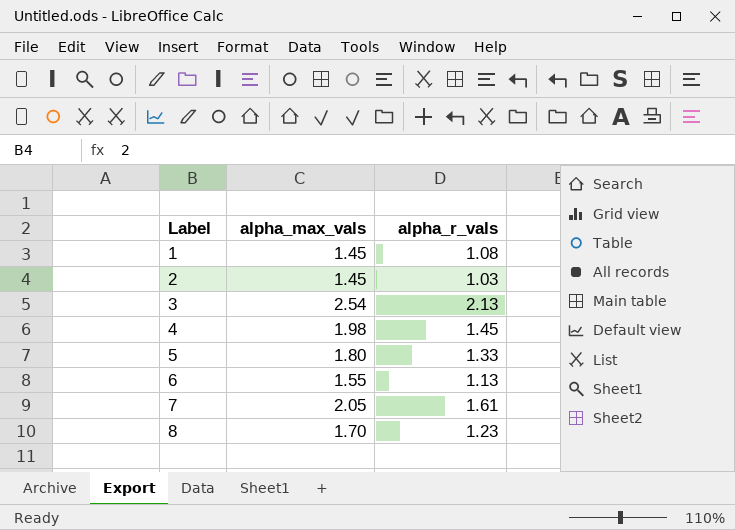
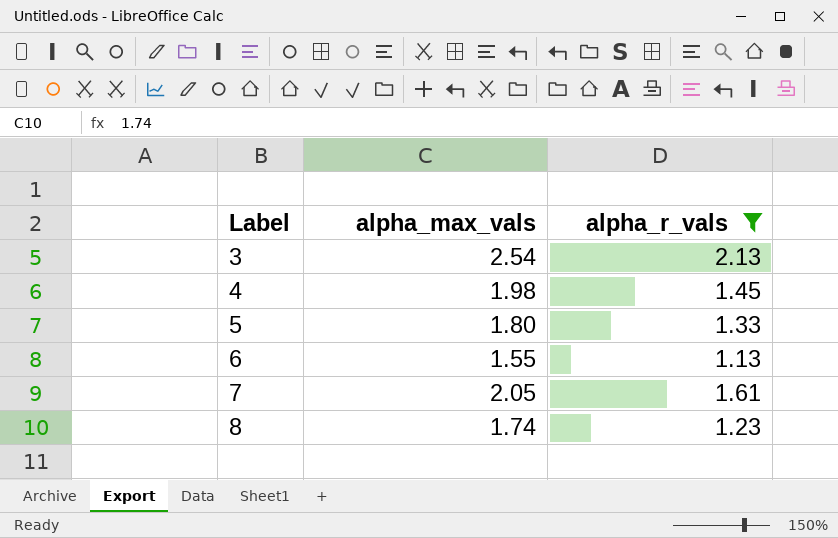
filter: none -> alpha_r_vals >= 1.13
8 | alpha_max_vals: 1.70 -> 1.74

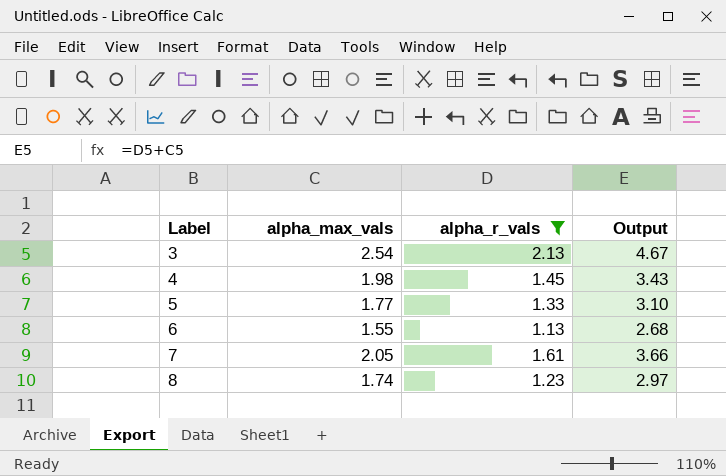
column Output | formula: none -> [alpha_max_vals] + [alpha_r_vals]
5 | alpha_max_vals: 1.80 -> 1.77

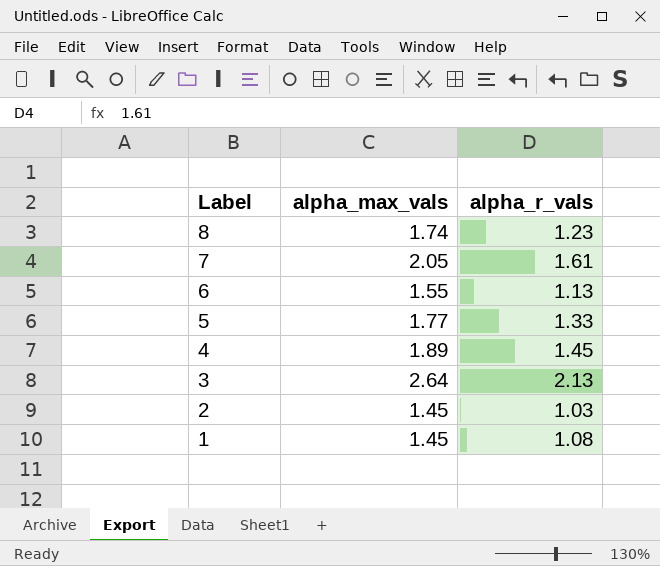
filter: alpha_r_vals >= 1.13 -> none
row order: Label ascending -> Label descending
column Output | formula: [alpha_max_vals] + [alpha_r_vals] -> none
4 | alpha_max_vals: 1.98 -> 1.89
3 | alpha_max_vals: 2.54 -> 2.64

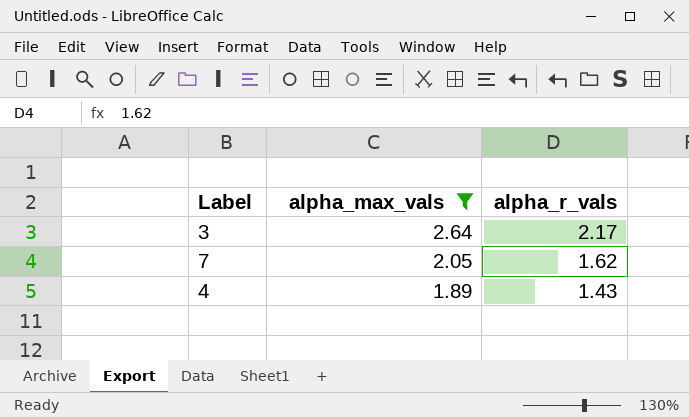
filter: none -> alpha_max_vals >= 1.89
row order: Label descending -> alpha_max_vals descending
3 | alpha_r_vals: 2.13 -> 2.17
7 | alpha_r_vals: 1.61 -> 1.62
4 | alpha_r_vals: 1.45 -> 1.43

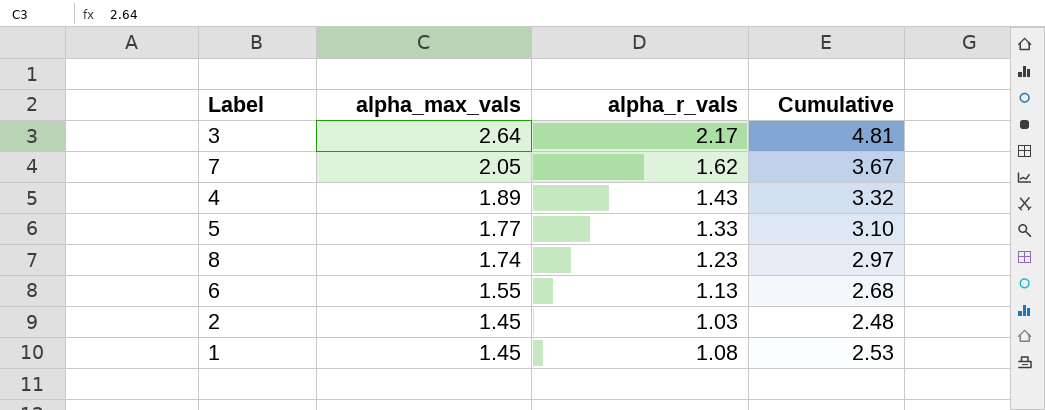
filter: alpha_max_vals >= 1.89 -> none
column Cumulative | formula: none -> [alpha_max_vals] + [alpha_r_vals]

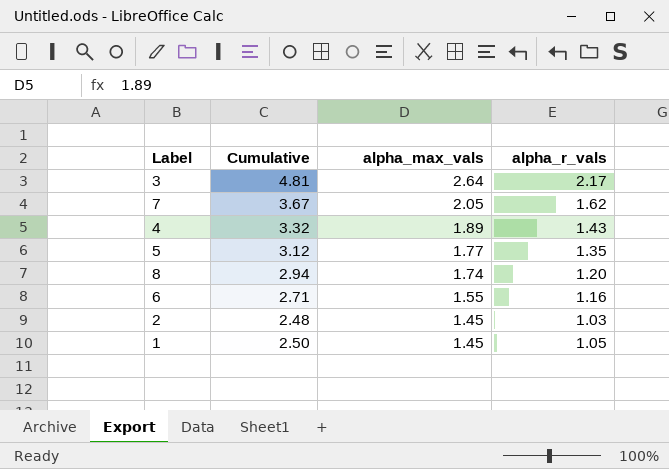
column Cumulative | position: 4 -> 2
5 | Cumulative: 3.10 -> 3.12
5 | alpha_r_vals: 1.33 -> 1.35
8 | Cumulative: 2.97 -> 2.94
8 | alpha_r_vals: 1.23 -> 1.20
6 | Cumulative: 2.68 -> 2.71
6 | alpha_r_vals: 1.13 -> 1.16
1 | Cumulative: 2.53 -> 2.50
1 | alpha_r_vals: 1.08 -> 1.05

